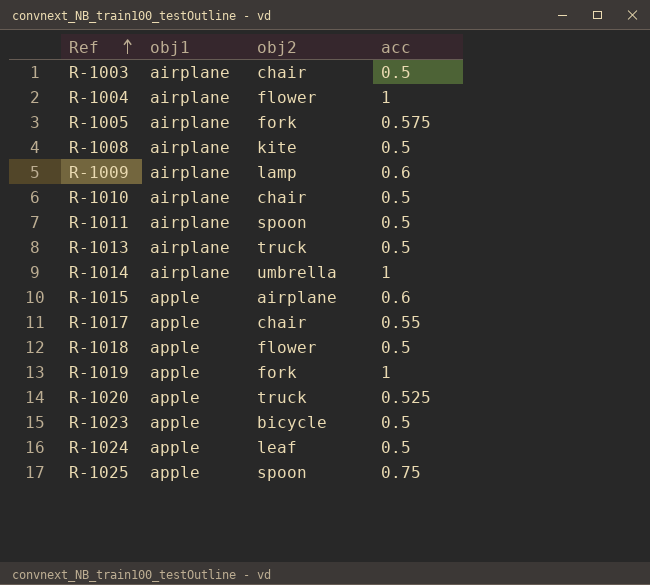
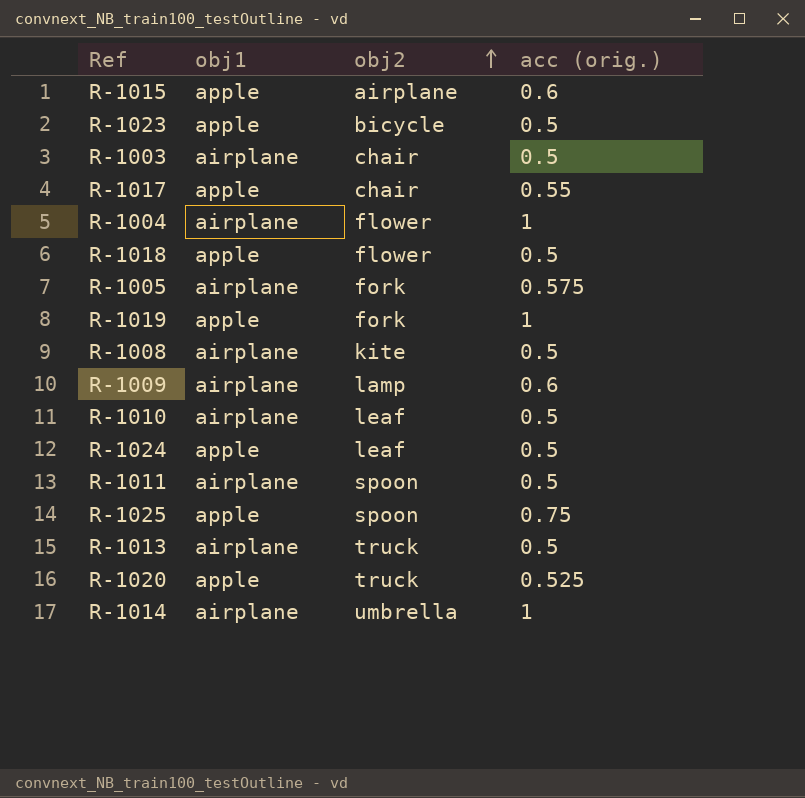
row order: Ref ascending -> obj2 ascending
column name: acc -> acc (orig.)
R-1010 | obj2: chair -> leaf

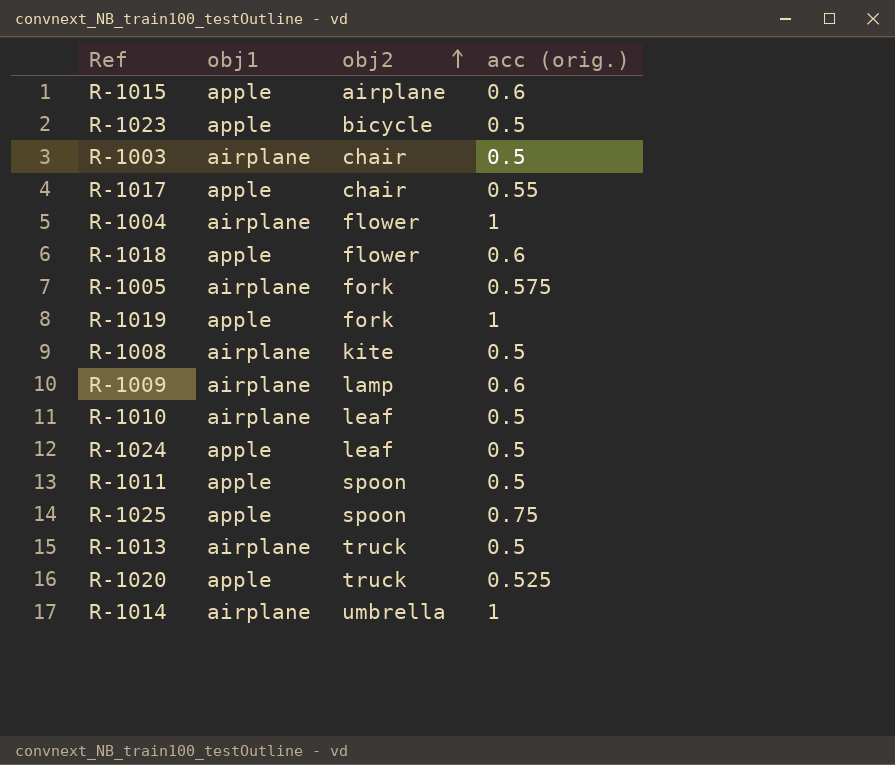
R-1018 | acc (orig.): 0.5 -> 0.6
R-1011 | obj1: airplane -> apple

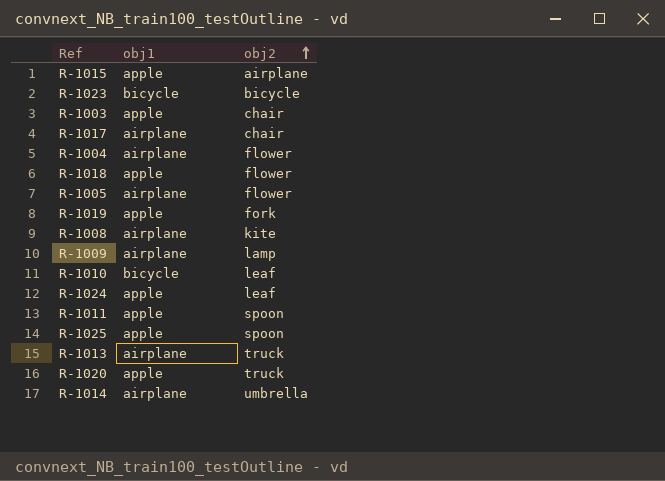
column acc (orig.) | position: 4 -> none
R-1023 | obj1: apple -> bicycle
R-1003 | obj1: airplane -> apple
R-1017 | obj1: apple -> airplane
R-1005 | obj2: fork -> flower
R-1010 | obj1: airplane -> bicycle

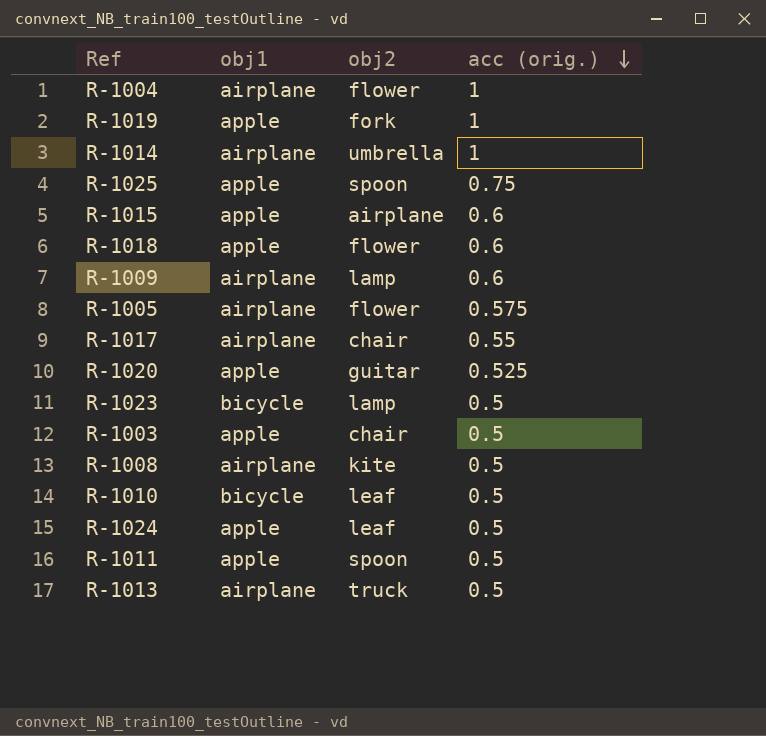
row order: obj2 ascending -> acc (orig.) descending
column acc (orig.) | position: none -> 4
R-1020 | obj2: truck -> guitar
R-1023 | obj2: bicycle -> lamp

